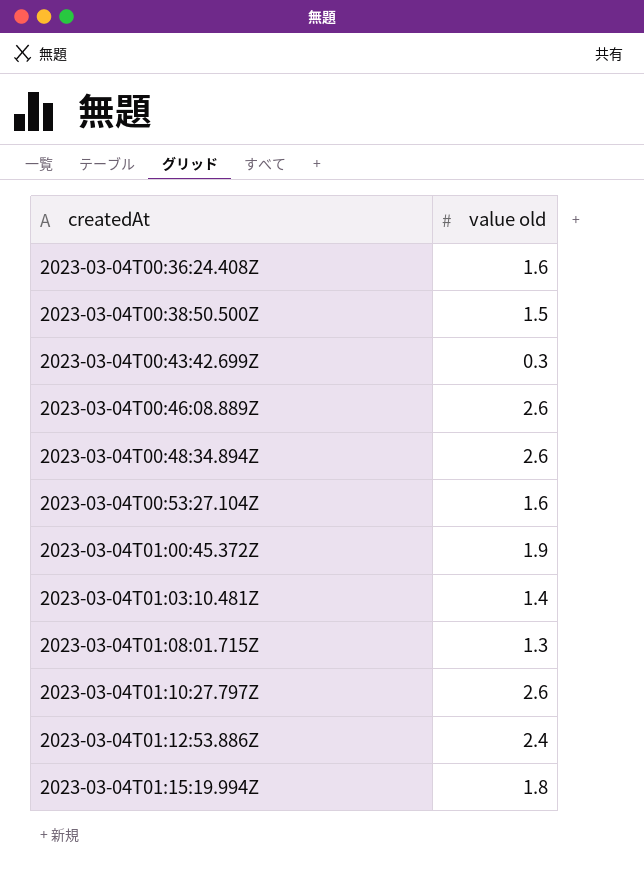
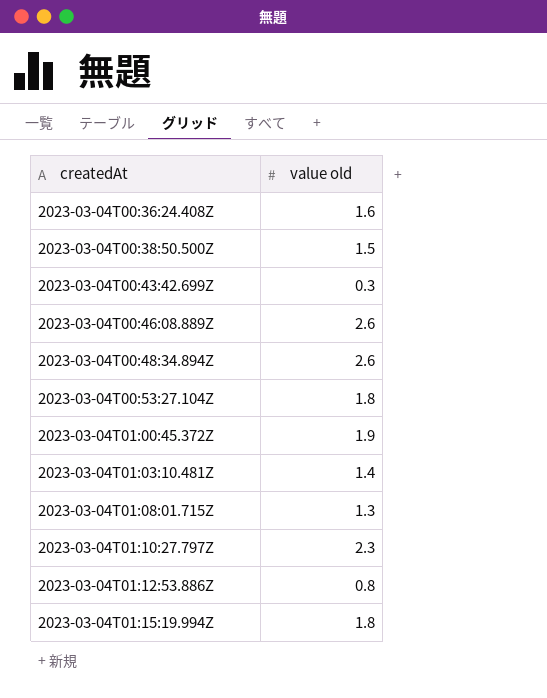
2023-03-04T00:53:27.104Z | value old: 1.6 -> 1.8
2023-03-04T01:10:27.797Z | value old: 2.6 -> 2.3
2023-03-04T01:12:53.886Z | value old: 2.4 -> 0.8

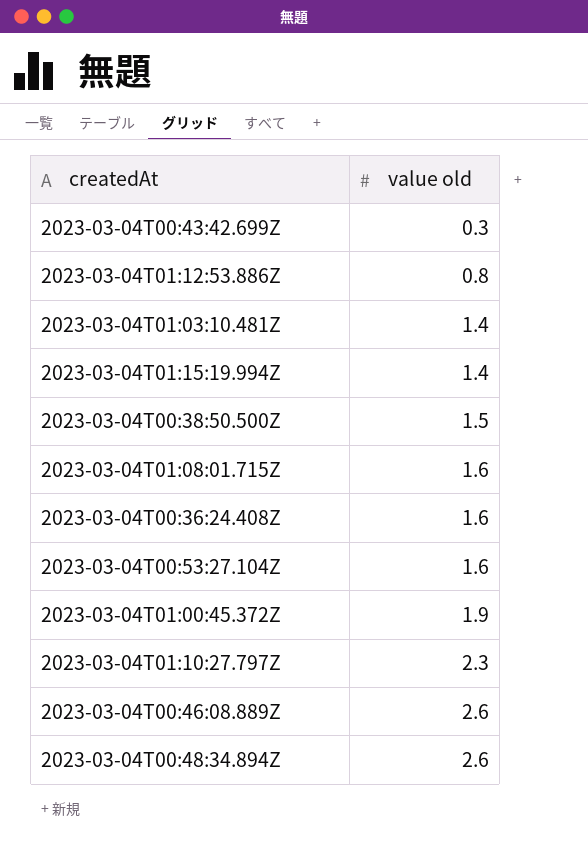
row order: createdAt ascending -> value old ascending
2023-03-04T01:15:19.994Z | value old: 1.8 -> 1.4
2023-03-04T01:08:01.715Z | value old: 1.3 -> 1.6
2023-03-04T00:53:27.104Z | value old: 1.8 -> 1.6

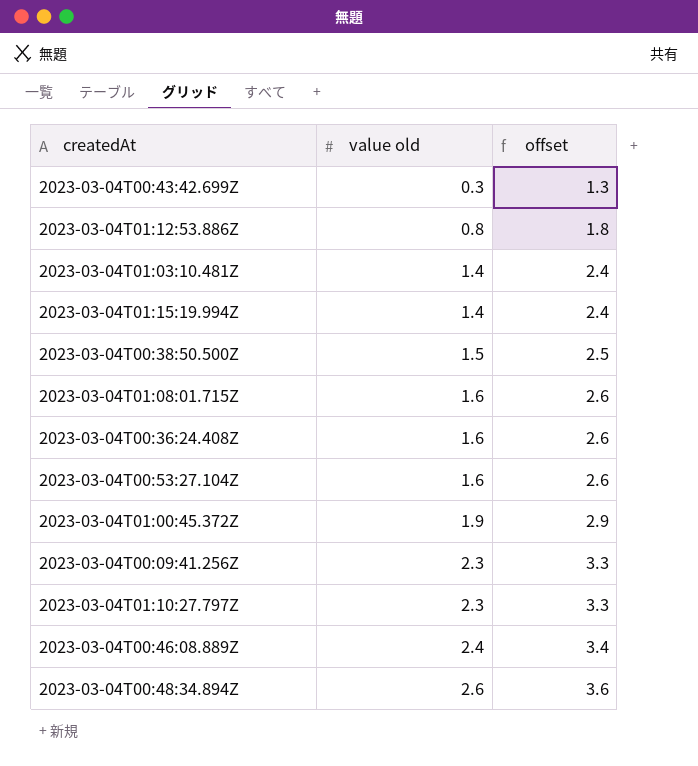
column offset | formula: none -> [value old] + 1
row 2023-03-04T00:09:41.256Z: none -> 2.3 | 3.3
2023-03-04T00:46:08.889Z | value old: 2.6 -> 2.4

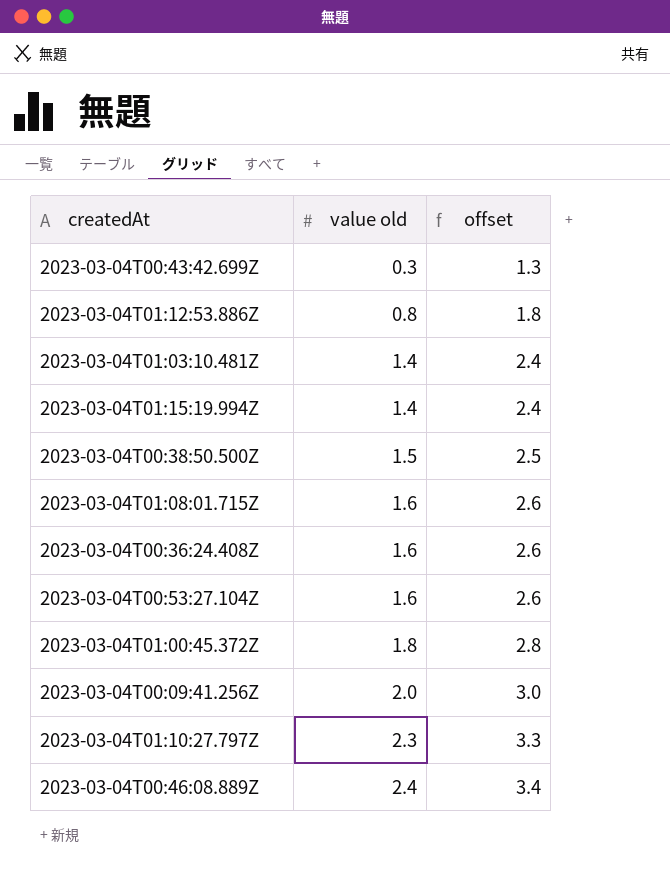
row 2023-03-04T00:48:34.894Z: 2.6 | 3.6 -> none
2023-03-04T01:00:45.372Z | value old: 1.9 -> 1.8
2023-03-04T01:00:45.372Z | offset: 2.9 -> 2.8
2023-03-04T00:09:41.256Z | value old: 2.3 -> 2.0
2023-03-04T00:09:41.256Z | offset: 3.3 -> 3.0

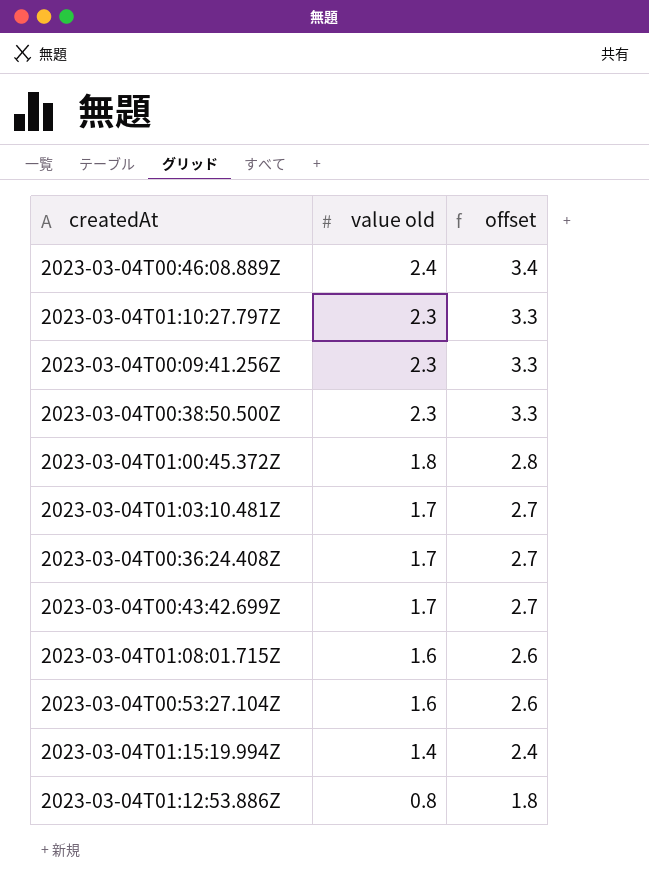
row order: value old ascending -> value old descending
2023-03-04T00:09:41.256Z | value old: 2.0 -> 2.3
2023-03-04T00:09:41.256Z | offset: 3.0 -> 3.3
2023-03-04T00:38:50.500Z | value old: 1.5 -> 2.3
2023-03-04T00:38:50.500Z | offset: 2.5 -> 3.3
2023-03-04T01:03:10.481Z | value old: 1.4 -> 1.7
2023-03-04T01:03:10.481Z | offset: 2.4 -> 2.7
2023-03-04T00:36:24.408Z | value old: 1.6 -> 1.7
2023-03-04T00:36:24.408Z | offset: 2.6 -> 2.7
2023-03-04T00:43:42.699Z | value old: 0.3 -> 1.7
2023-03-04T00:43:42.699Z | offset: 1.3 -> 2.7

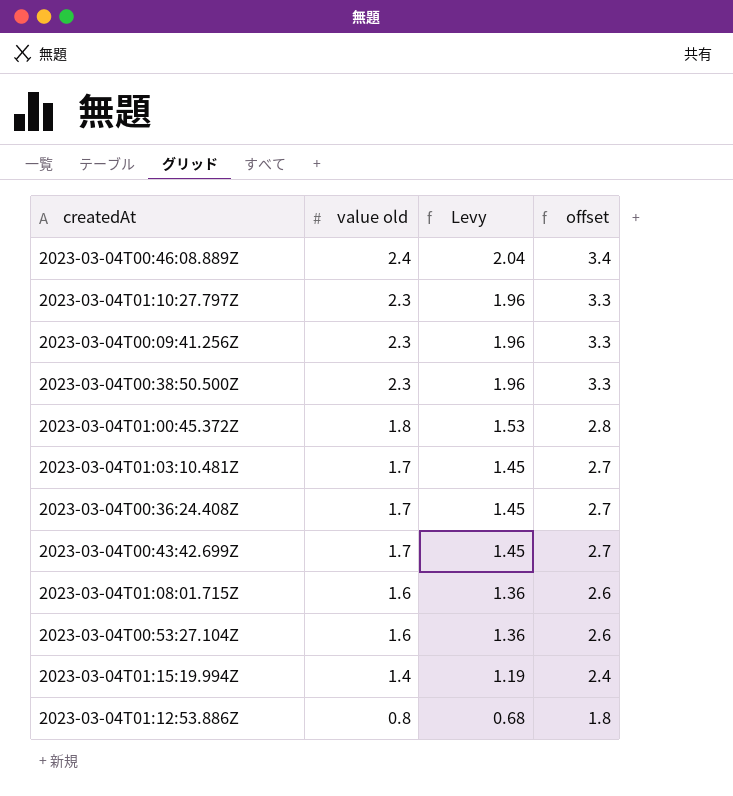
column Levy | formula: none -> [value old] * 0.85

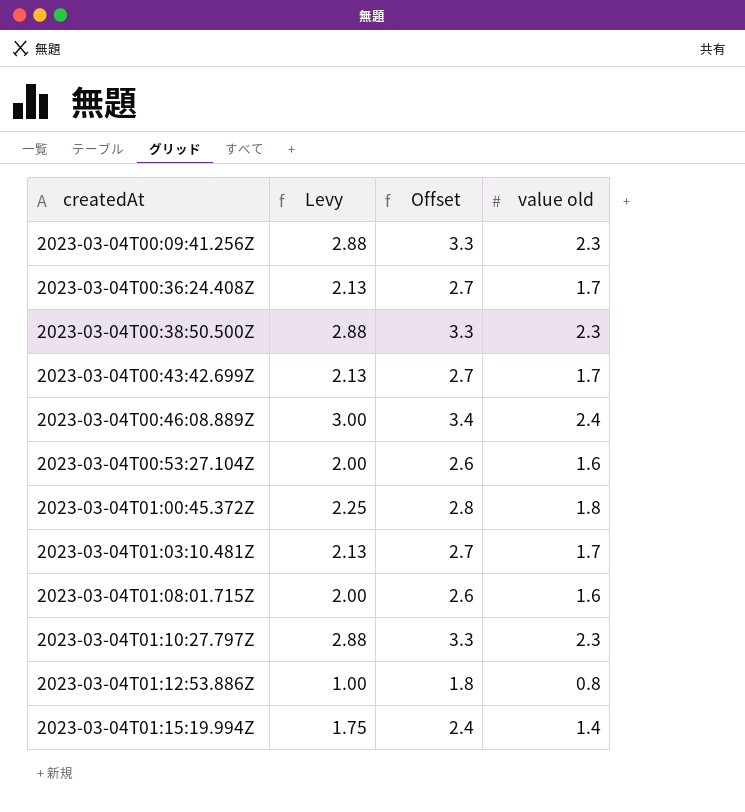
row order: value old descending -> createdAt ascending
column Levy | formula: [value old] * 0.85 -> [value old] * 1.25
column name: offset -> Offset
column value old | position: 2 -> 4

